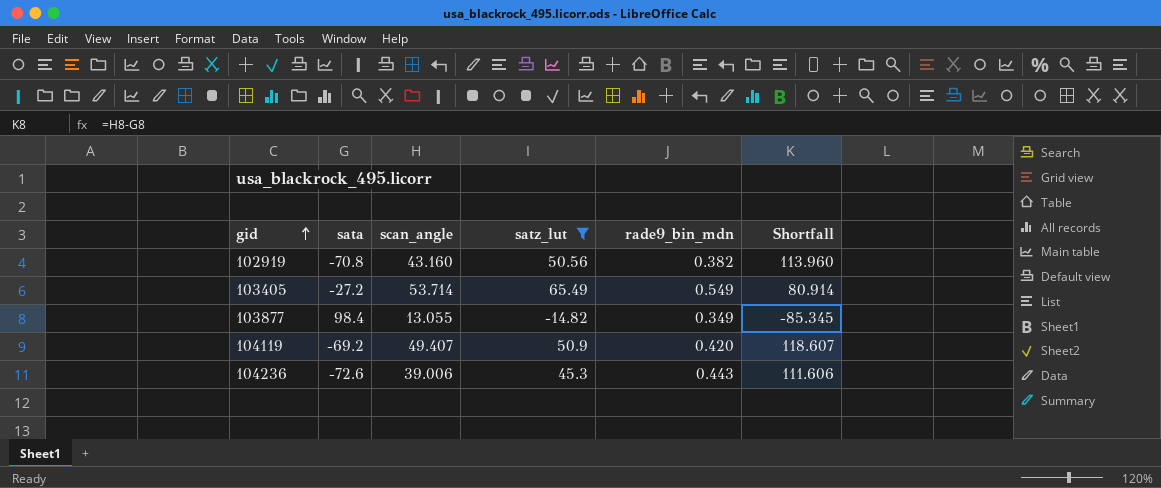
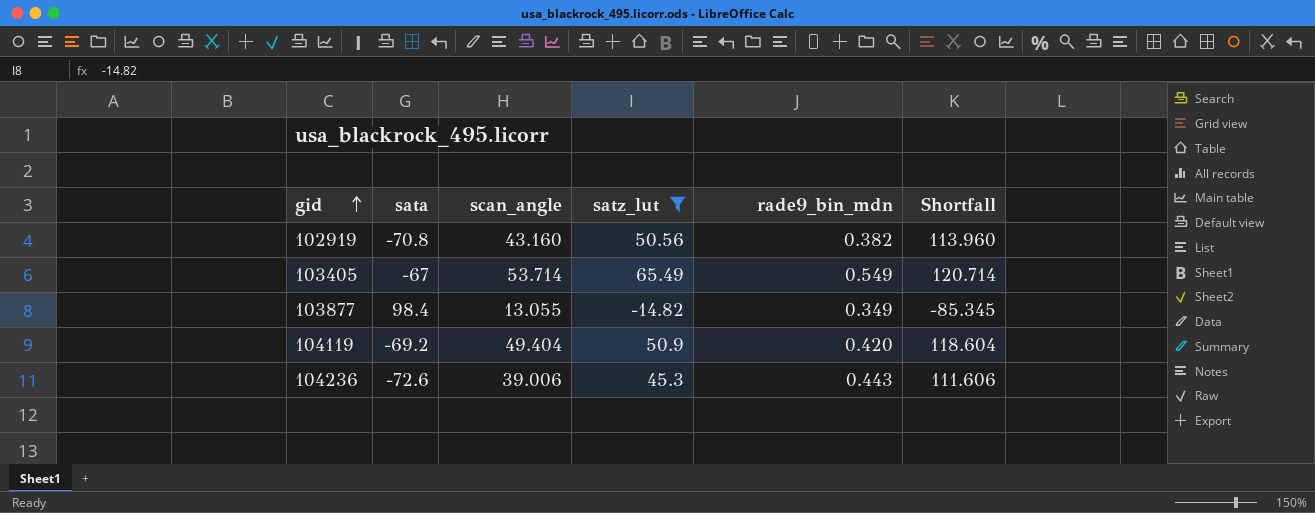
103405 | sata: -27.2 -> -67
103405 | Shortfall: 80.914 -> 120.714
104119 | scan_angle: 49.407 -> 49.404
104119 | Shortfall: 118.607 -> 118.604

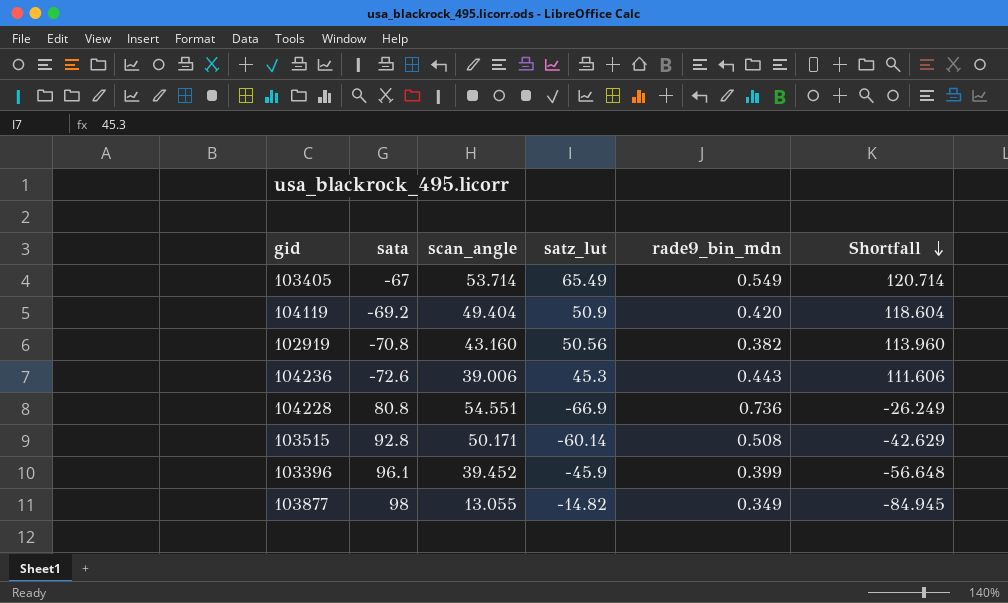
filter: satz_lut >= -14.82 -> none
row order: gid ascending -> Shortfall descending
103877 | sata: 98.4 -> 98
103877 | Shortfall: -85.345 -> -84.945

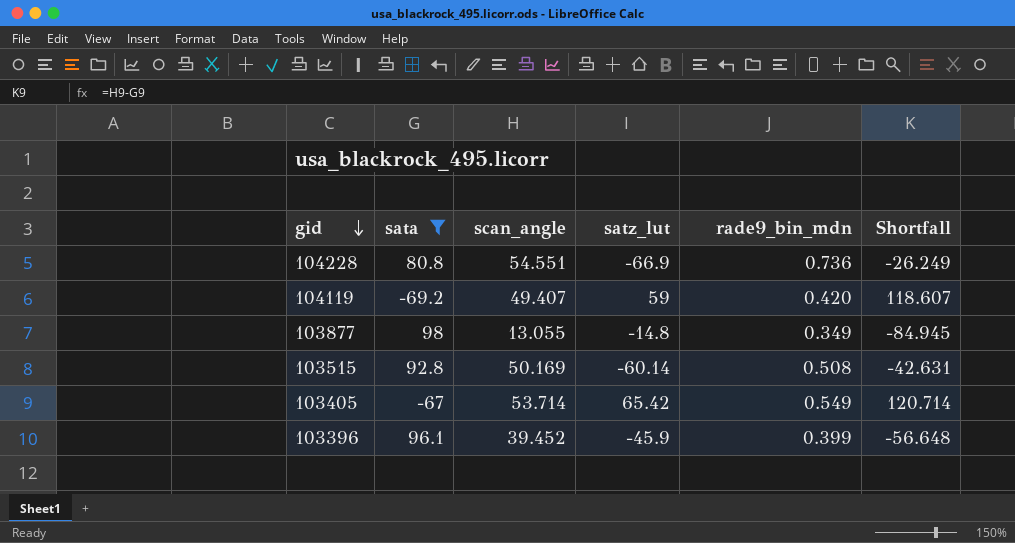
filter: none -> sata >= -69.2
row order: Shortfall descending -> gid descending
104119 | scan_angle: 49.404 -> 49.407
104119 | satz_lut: 50.9 -> 59
104119 | Shortfall: 118.604 -> 118.607
103877 | satz_lut: -14.82 -> -14.8
103515 | scan_angle: 50.171 -> 50.169
103515 | Shortfall: -42.629 -> -42.631
103405 | satz_lut: 65.49 -> 65.42

